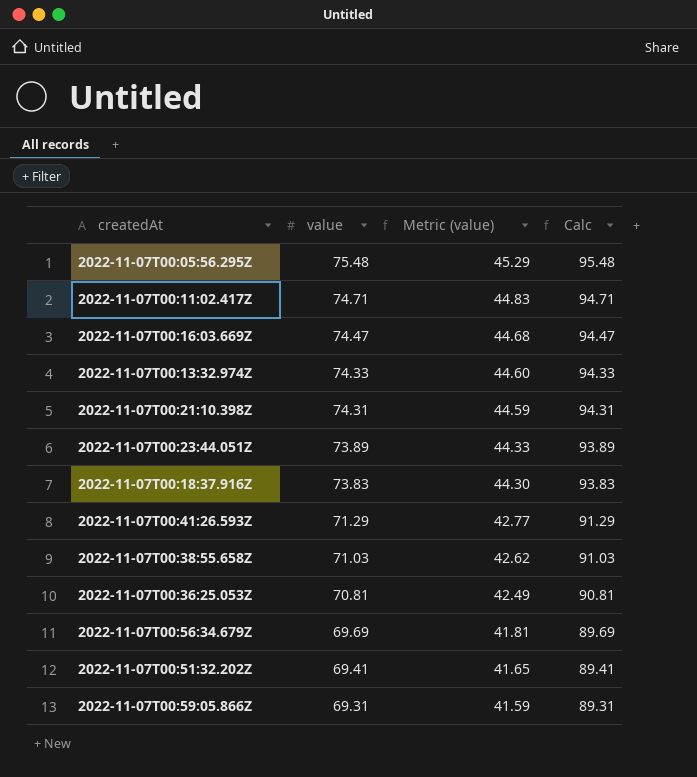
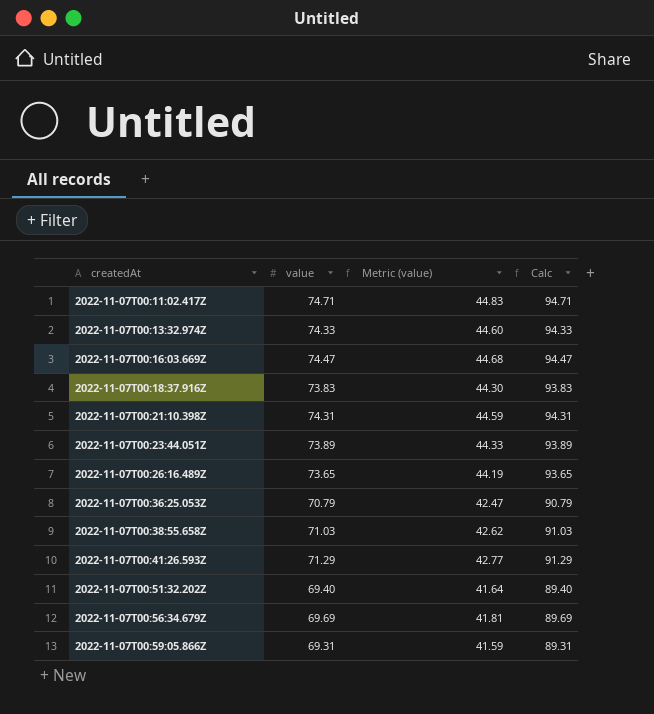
row order: value descending -> createdAt ascending
row 2022-11-07T00:05:56.295Z: 75.48 | 45.29 | 95.48 -> none
row 2022-11-07T00:26:16.489Z: none -> 73.65 | 44.19 | 93.65
2022-11-07T00:36:25.053Z | value: 70.81 -> 70.79
2022-11-07T00:36:25.053Z | Metric (value): 42.49 -> 42.47
2022-11-07T00:36:25.053Z | Calc: 90.81 -> 90.79
2022-11-07T00:51:32.202Z | value: 69.41 -> 69.40
2022-11-07T00:51:32.202Z | Metric (value): 41.65 -> 41.64
2022-11-07T00:51:32.202Z | Calc: 89.41 -> 89.40

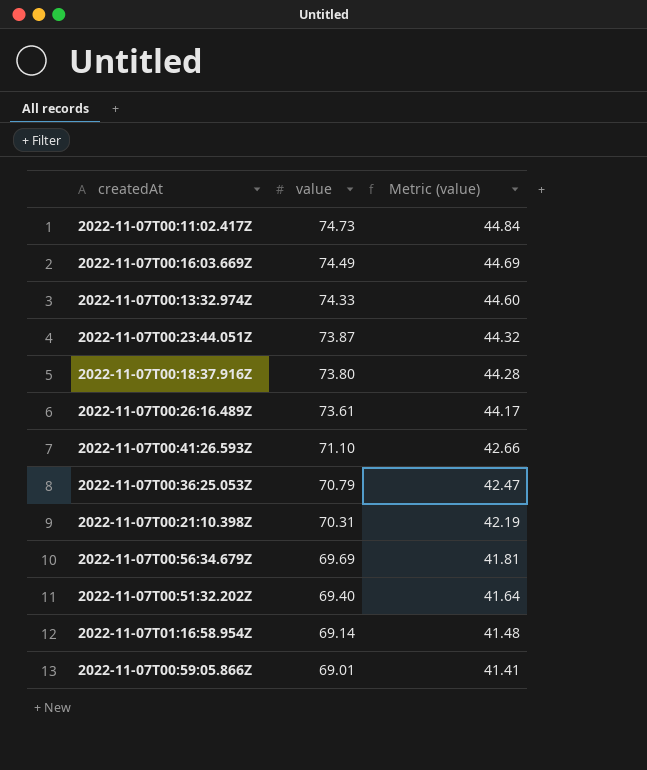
row order: createdAt ascending -> value descending
column Calc | formula: [value] + 20 -> none
row 2022-11-07T00:38:55.658Z: 71.03 | 42.62 | 91.03 -> none
2022-11-07T00:11:02.417Z | value: 74.71 -> 74.73
2022-11-07T00:11:02.417Z | Metric (value): 44.83 -> 44.84
2022-11-07T00:16:03.669Z | value: 74.47 -> 74.49
2022-11-07T00:16:03.669Z | Metric (value): 44.68 -> 44.69
2022-11-07T00:23:44.051Z | value: 73.89 -> 73.87
2022-11-07T00:23:44.051Z | Metric (value): 44.33 -> 44.32
2022-11-07T00:18:37.916Z | value: 73.83 -> 73.80
2022-11-07T00:18:37.916Z | Metric (value): 44.30 -> 44.28
2022-11-07T00:26:16.489Z | value: 73.65 -> 73.61
2022-11-07T00:26:16.489Z | Metric (value): 44.19 -> 44.17
2022-11-07T00:41:26.593Z | value: 71.29 -> 71.10
2022-11-07T00:41:26.593Z | Metric (value): 42.77 -> 42.66
2022-11-07T00:21:10.398Z | value: 74.31 -> 70.31
2022-11-07T00:21:10.398Z | Metric (value): 44.59 -> 42.19
row 2022-11-07T01:16:58.954Z: none -> 69.14 | 41.48
2022-11-07T00:59:05.866Z | value: 69.31 -> 69.01
2022-11-07T00:59:05.866Z | Metric (value): 41.59 -> 41.41

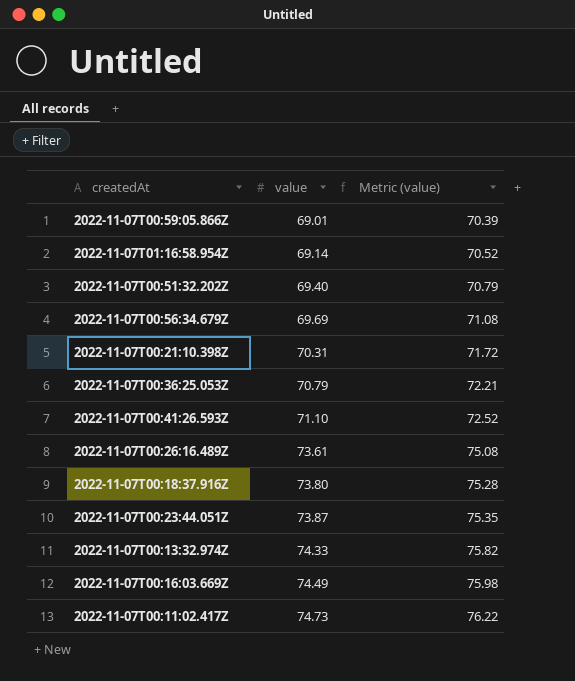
row order: value descending -> value ascending
column Metric (value) | formula: [value] * 0.6 -> [value] * 1.02

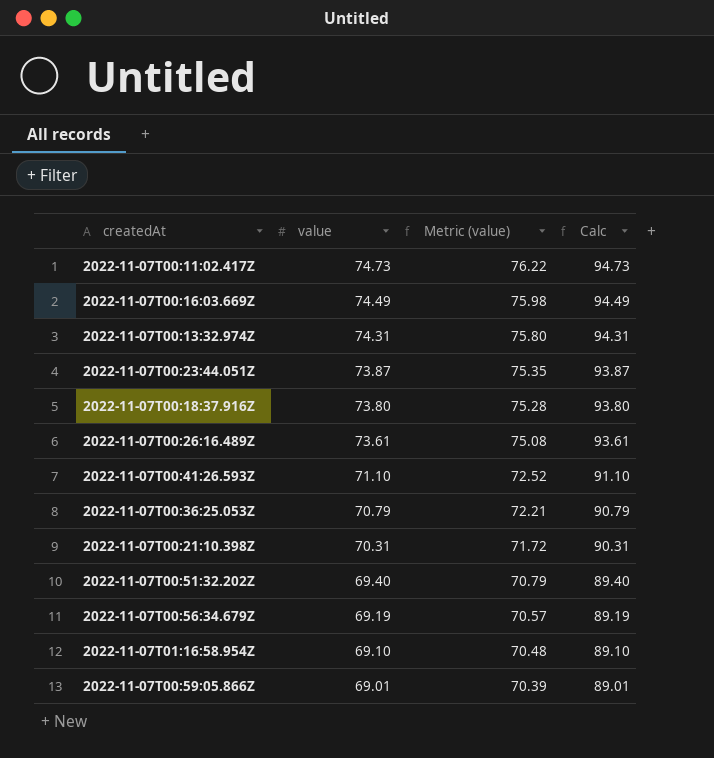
row order: value ascending -> value descending
column Calc | formula: none -> [value] + 20
2022-11-07T00:13:32.974Z | value: 74.33 -> 74.31
2022-11-07T00:13:32.974Z | Metric (value): 75.82 -> 75.80
2022-11-07T00:56:34.679Z | value: 69.69 -> 69.19
2022-11-07T00:56:34.679Z | Metric (value): 71.08 -> 70.57
2022-11-07T01:16:58.954Z | value: 69.14 -> 69.10
2022-11-07T01:16:58.954Z | Metric (value): 70.52 -> 70.48

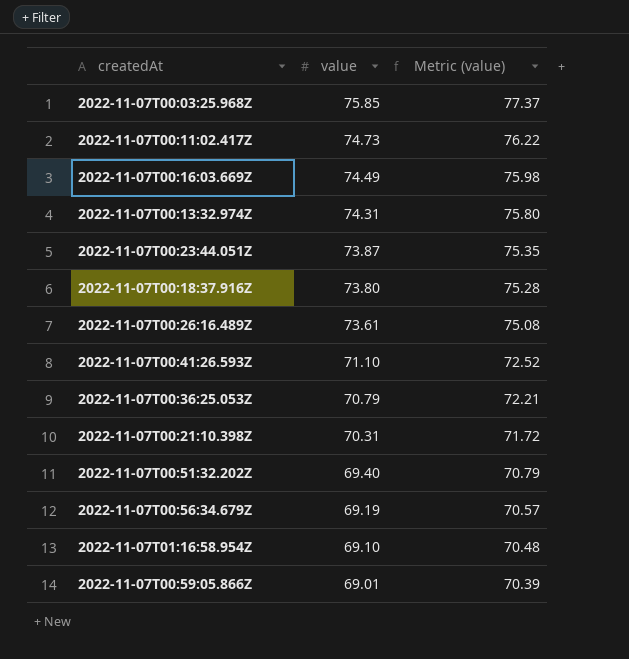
column Calc | formula: [value] + 20 -> none
row 2022-11-07T00:03:25.968Z: none -> 75.85 | 77.37

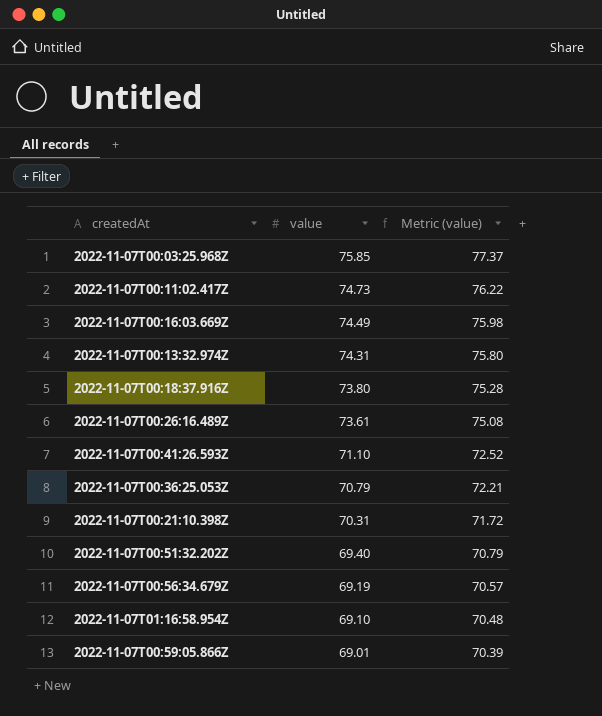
row 2022-11-07T00:23:44.051Z: 73.87 | 75.35 -> none

